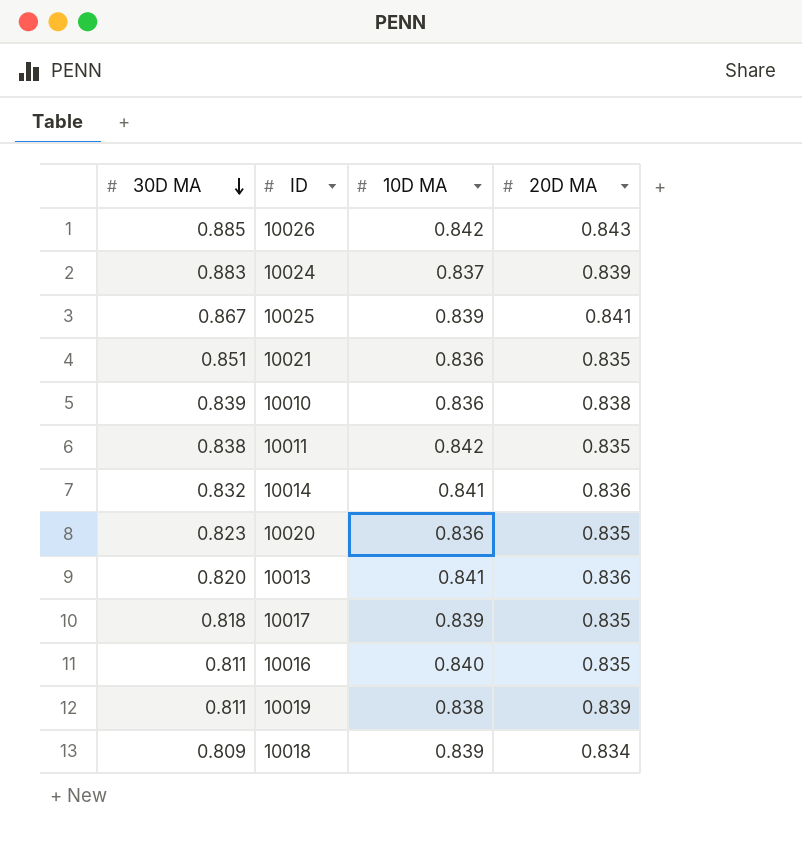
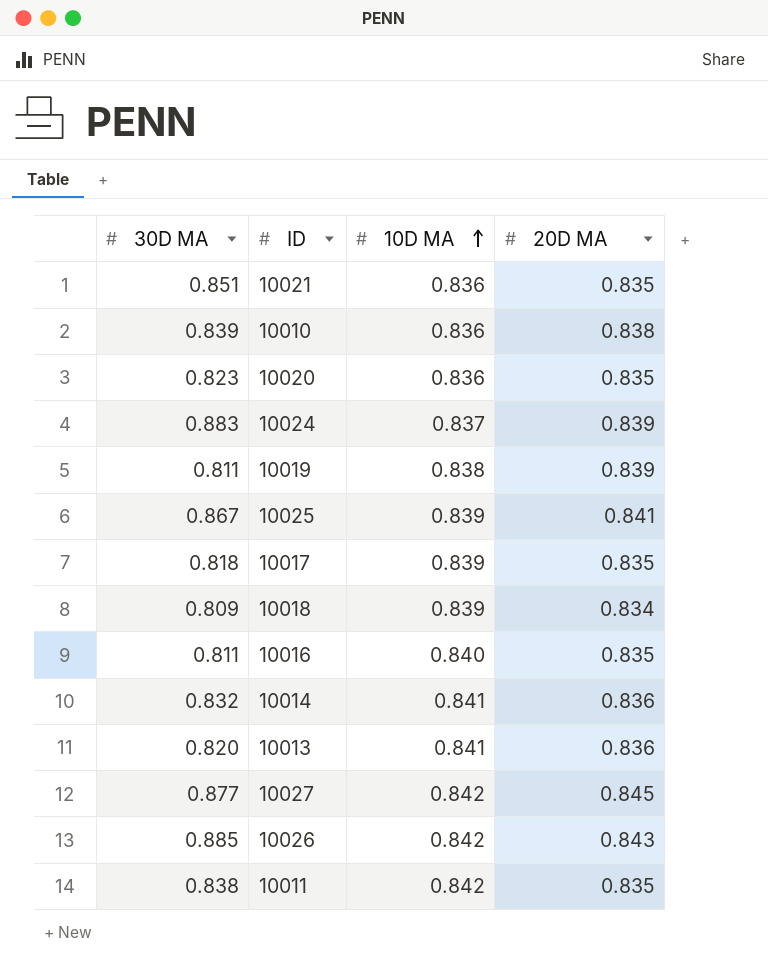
row order: 30D MA descending -> 10D MA ascending
row 10027: none -> 0.877 | 0.842 | 0.845

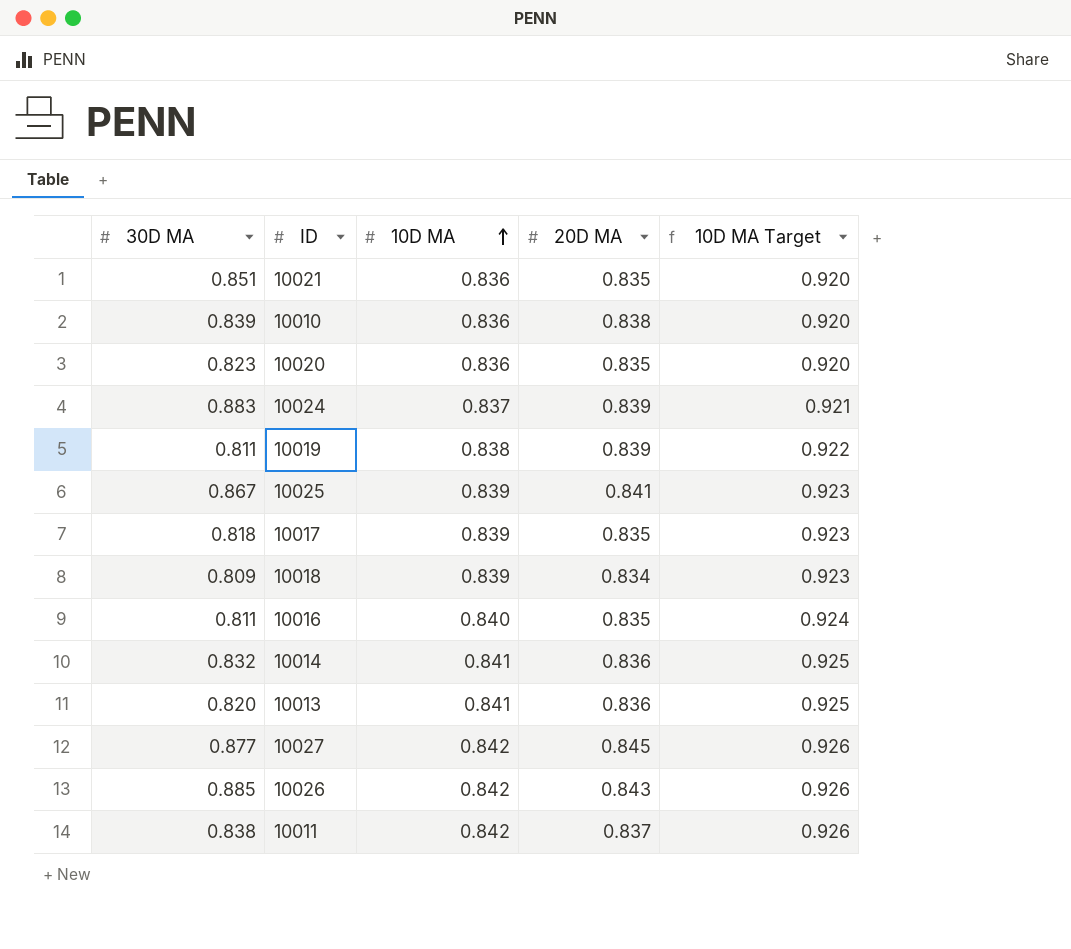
column 10D MA Target | formula: none -> [10D MA] * 1.1
10011 | 20D MA: 0.835 -> 0.837

